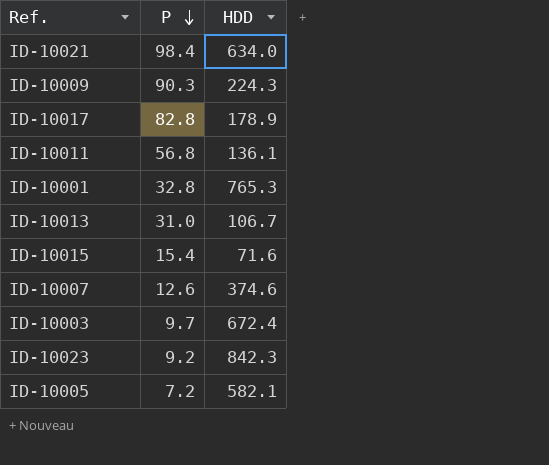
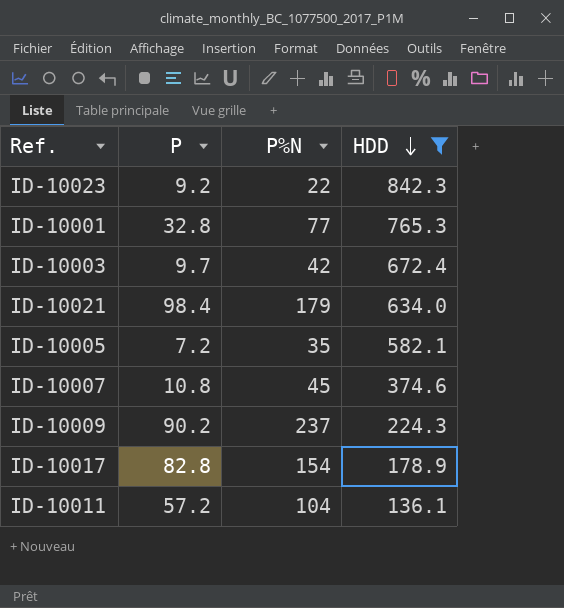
filter: none -> HDD >= 136.1
row order: P descending -> HDD descending
column P%N | position: none -> 3
ID-10007 | P: 12.6 -> 10.8
ID-10009 | P: 90.3 -> 90.2
ID-10011 | P: 56.8 -> 57.2

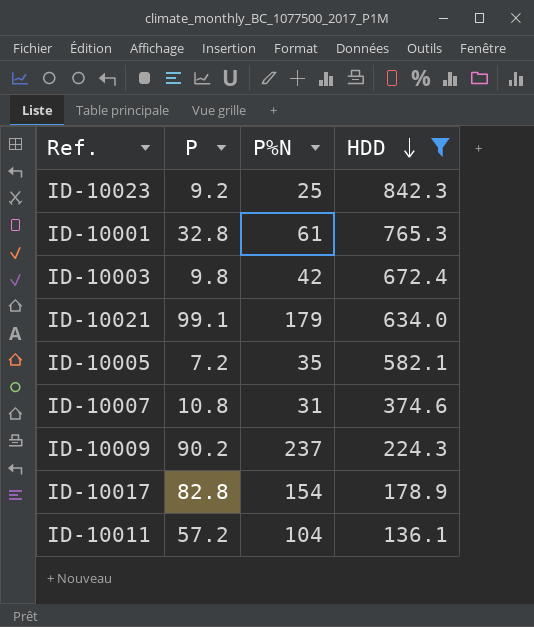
ID-10023 | P%N: 22 -> 25
ID-10001 | P%N: 77 -> 61
ID-10003 | P: 9.7 -> 9.8
ID-10021 | P: 98.4 -> 99.1
ID-10007 | P%N: 45 -> 31

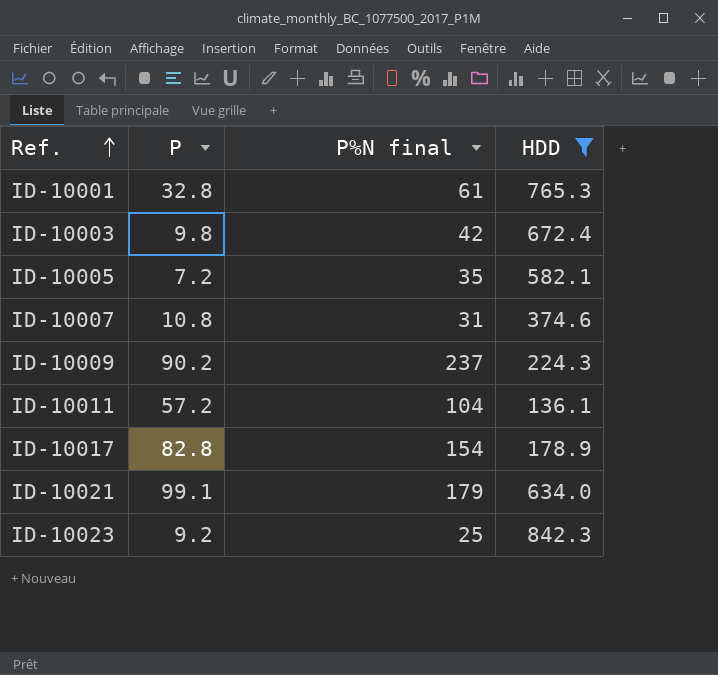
row order: HDD descending -> Ref. ascending
column name: P%N -> P%N final

